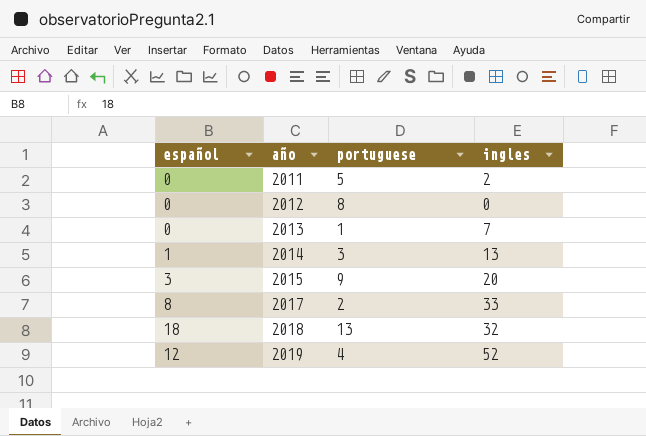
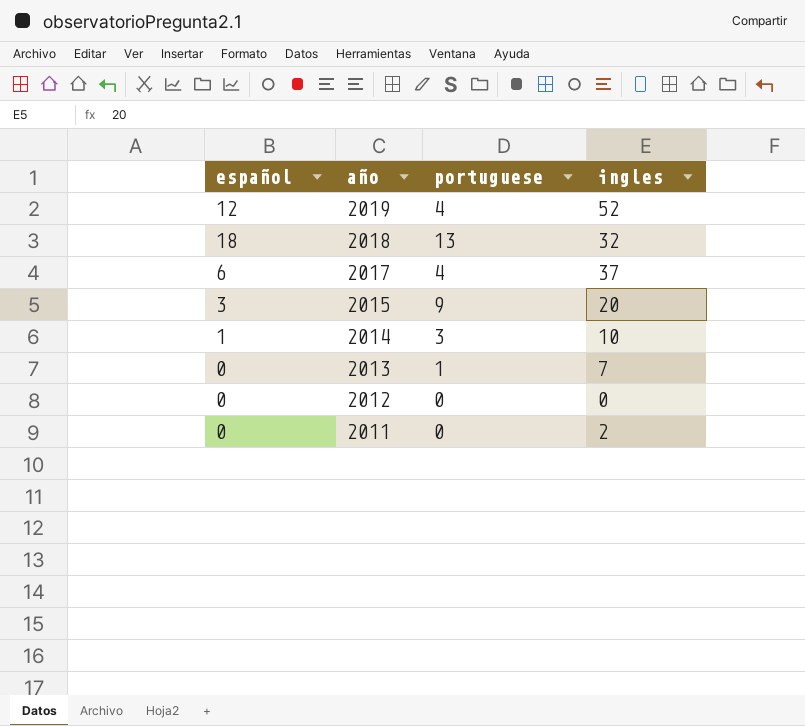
row order: año ascending -> año descending
2017 | español: 8 -> 6
2017 | portuguese: 2 -> 4
2017 | ingles: 33 -> 37
2014 | ingles: 13 -> 10
2012 | portuguese: 8 -> 0
2011 | portuguese: 5 -> 0

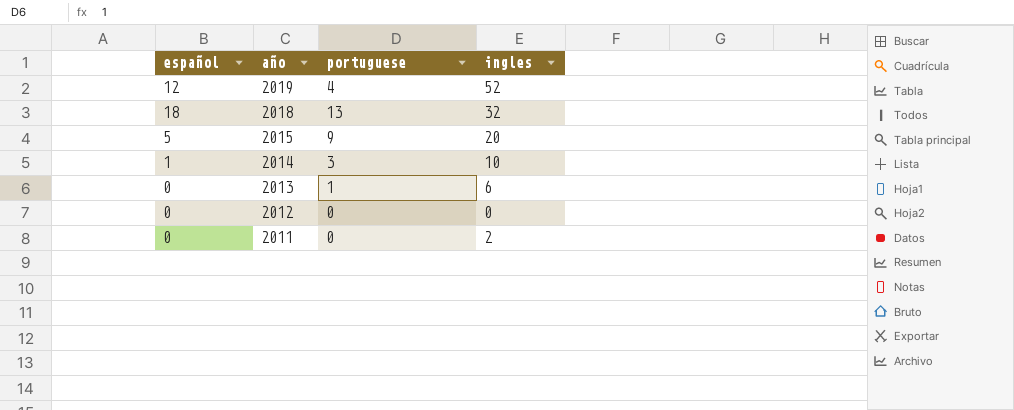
row 2017: 6 | 4 | 37 -> none
2015 | español: 3 -> 5
2013 | ingles: 7 -> 6

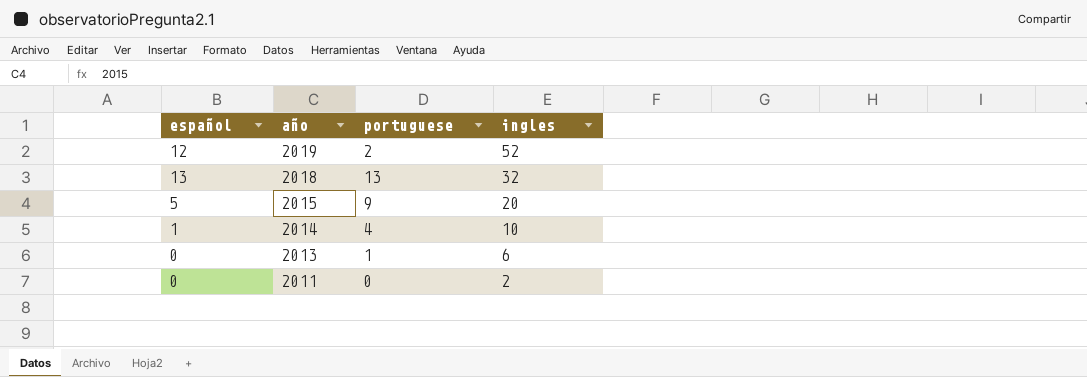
row 2012: 0 | 0 | 0 -> none
2019 | portuguese: 4 -> 2
2018 | español: 18 -> 13
2014 | portuguese: 3 -> 4

